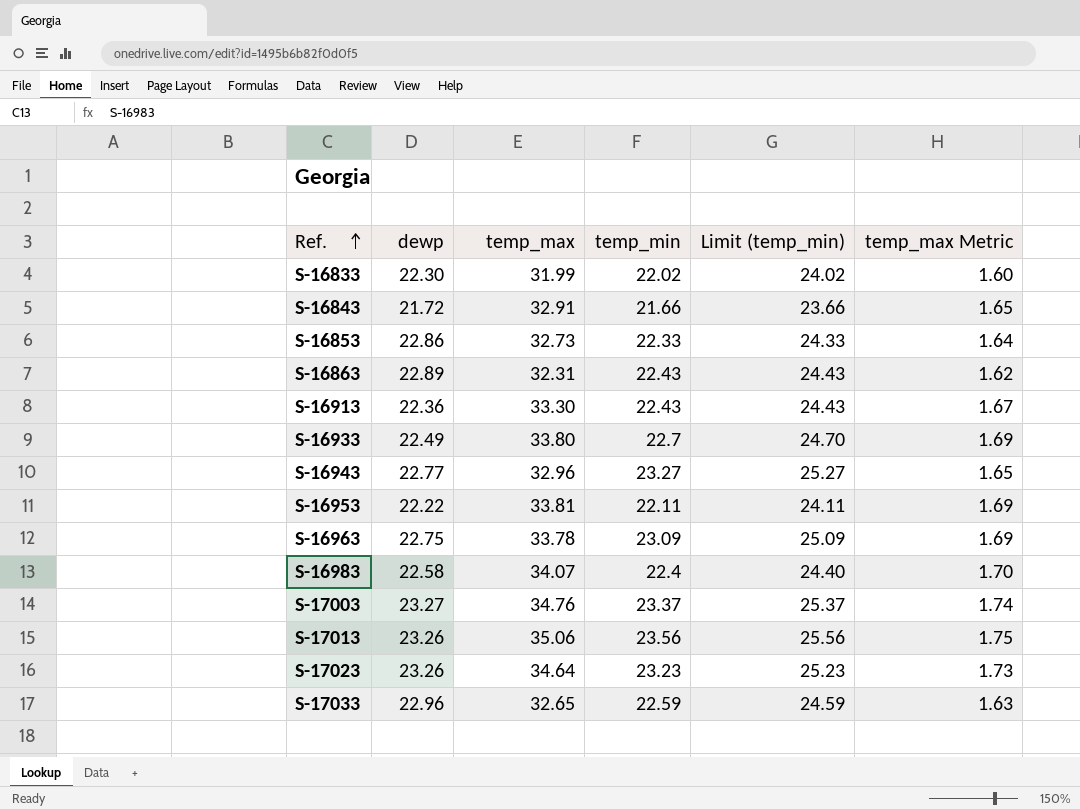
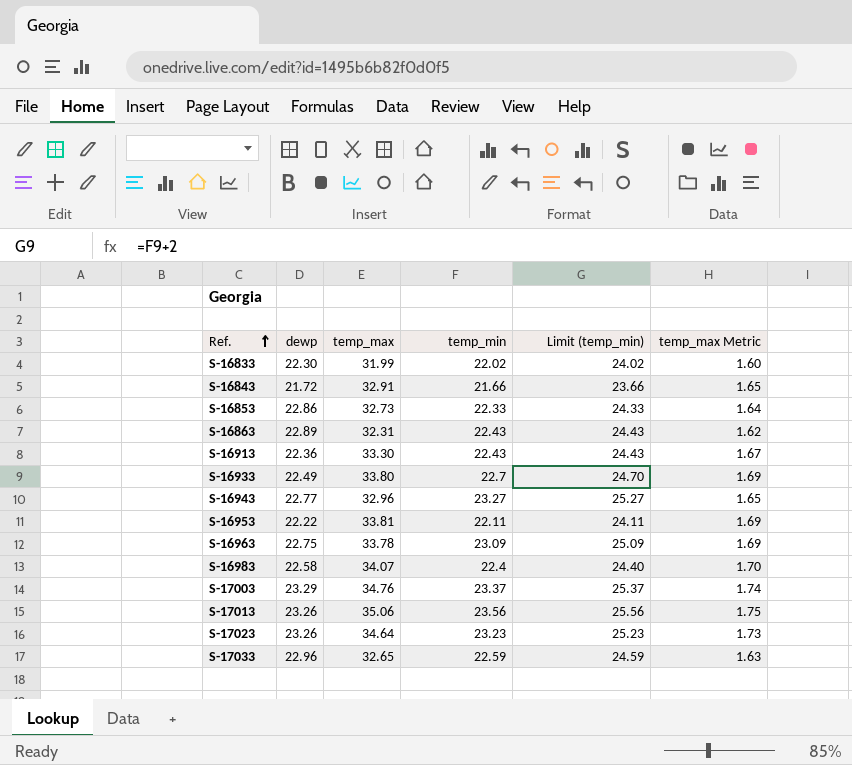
S-17003 | dewp: 23.27 -> 23.29

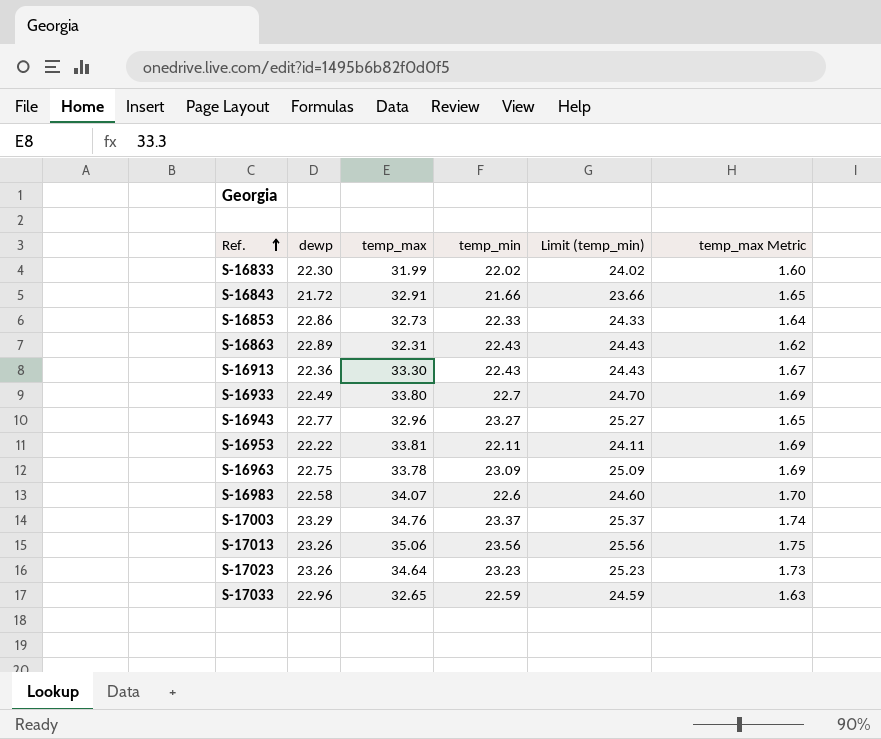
S-16983 | temp_min: 22.4 -> 22.6
S-16983 | Limit (temp_min): 24.40 -> 24.60

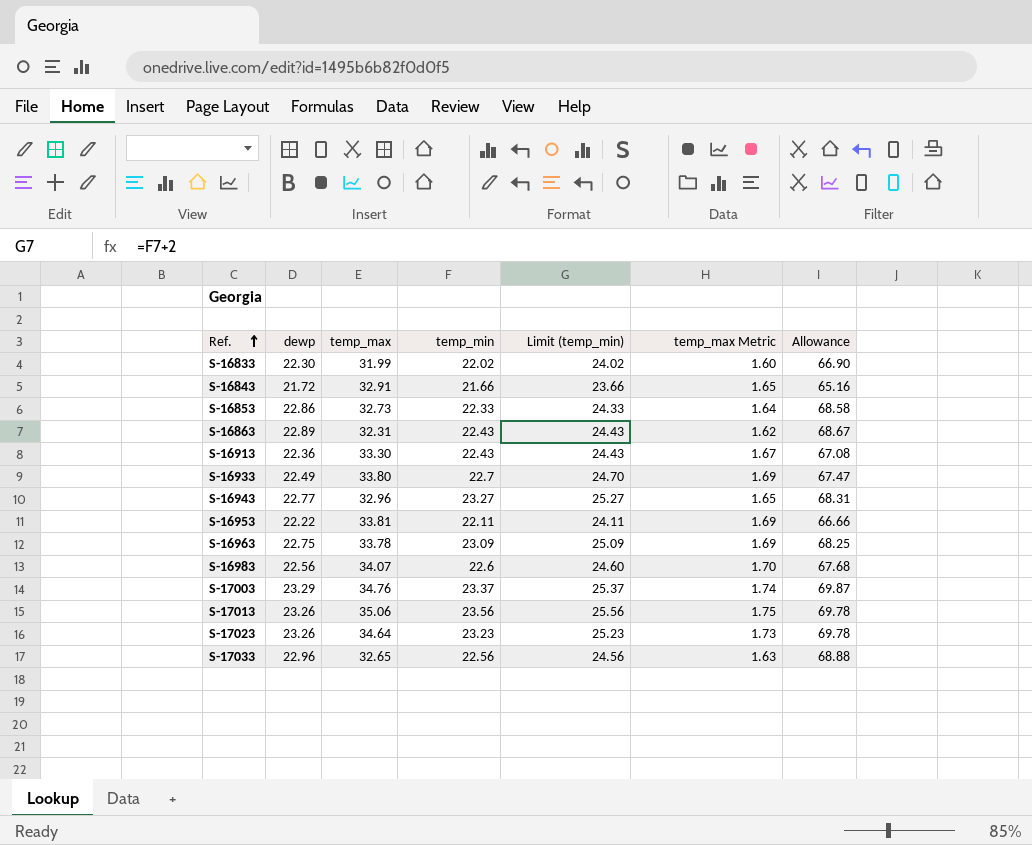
column Allowance | formula: none -> [dewp] * 3
S-16983 | dewp: 22.58 -> 22.56
S-17033 | temp_min: 22.59 -> 22.56
S-17033 | Limit (temp_min): 24.59 -> 24.56

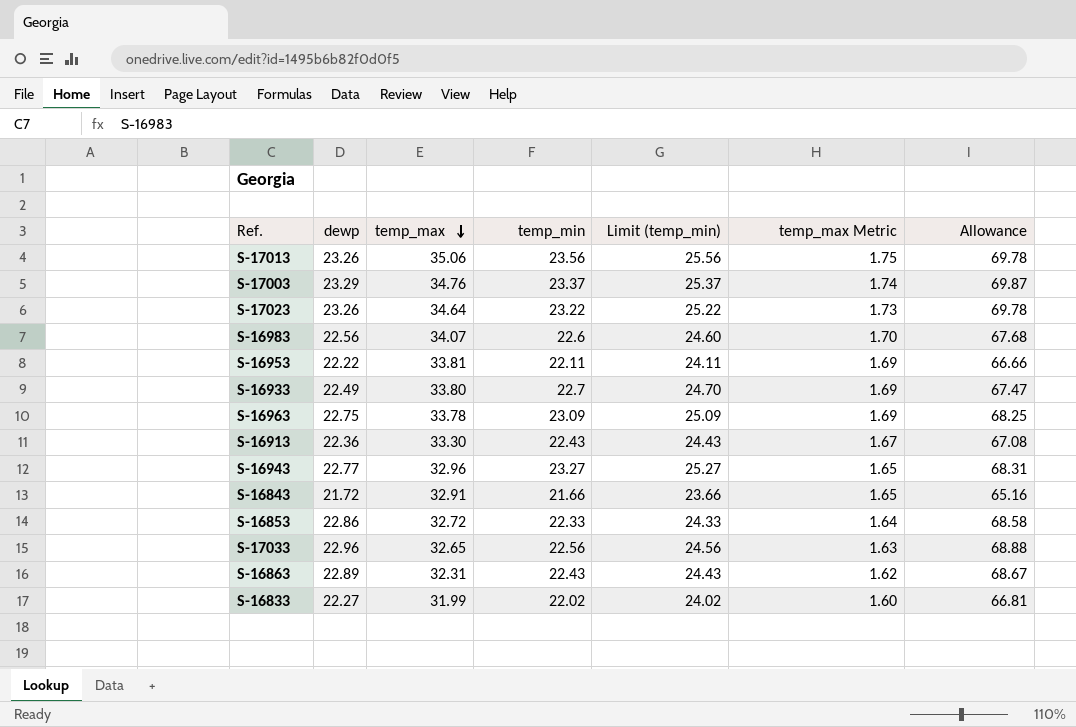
row order: Ref. ascending -> temp_max descending
S-17023 | temp_min: 23.23 -> 23.22
S-17023 | Limit (temp_min): 25.23 -> 25.22
S-16853 | temp_max: 32.73 -> 32.72
S-16833 | dewp: 22.30 -> 22.27
S-16833 | Allowance: 66.90 -> 66.81

